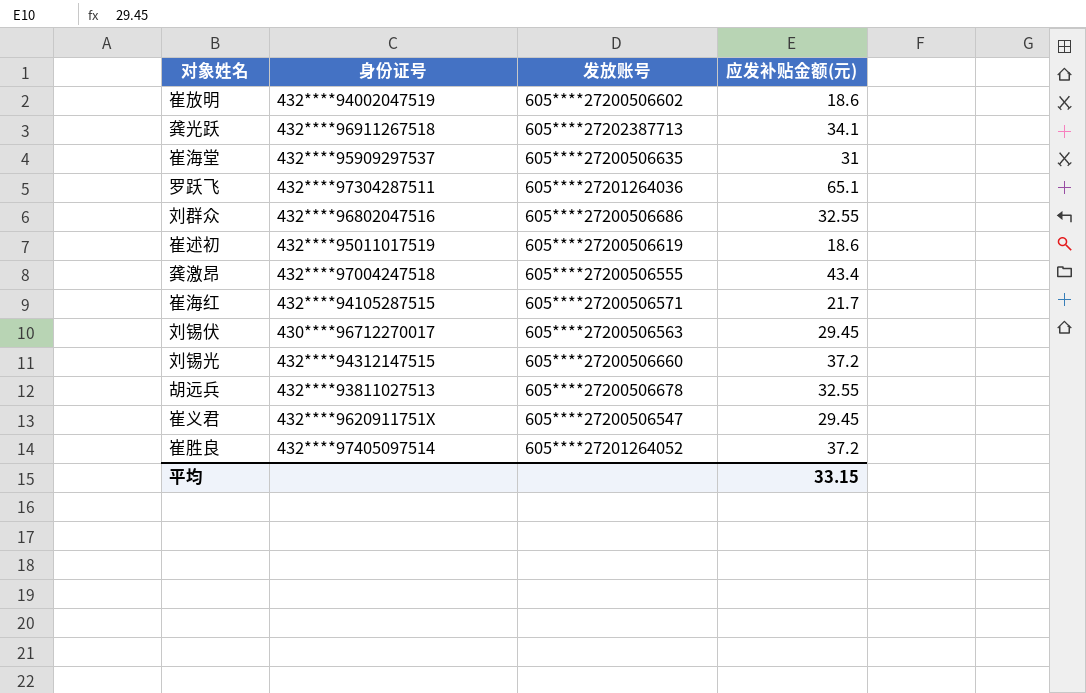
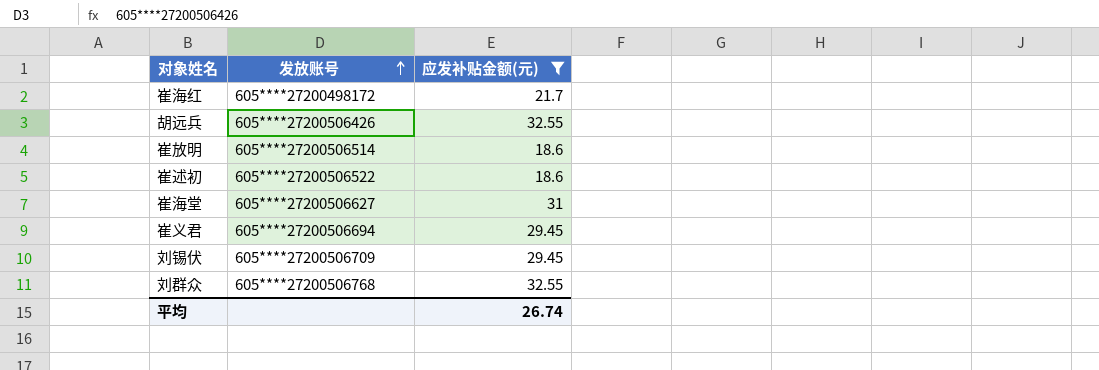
filter: none -> 应发补贴金额(元) <= 32.55
row order: none -> 发放账号 ascending
column 身份证号 | position: 2 -> none
崔海红 | 发放账号: 605****27200506571 -> 605****27200498172
胡远兵 | 发放账号: 605****27200506678 -> 605****27200506426
崔放明 | 发放账号: 605****27200506602 -> 605****27200506514
崔述初 | 发放账号: 605****27200506619 -> 605****27200506522
崔海堂 | 发放账号: 605****27200506635 -> 605****27200506627
崔义君 | 发放账号: 605****27200506547 -> 605****27200506694
刘锡伏 | 发放账号: 605****27200506563 -> 605****27200506709
刘群众 | 发放账号: 605****27200506686 -> 605****27200506768
平均 | 应发补贴金额(元): 33.15 -> 26.74

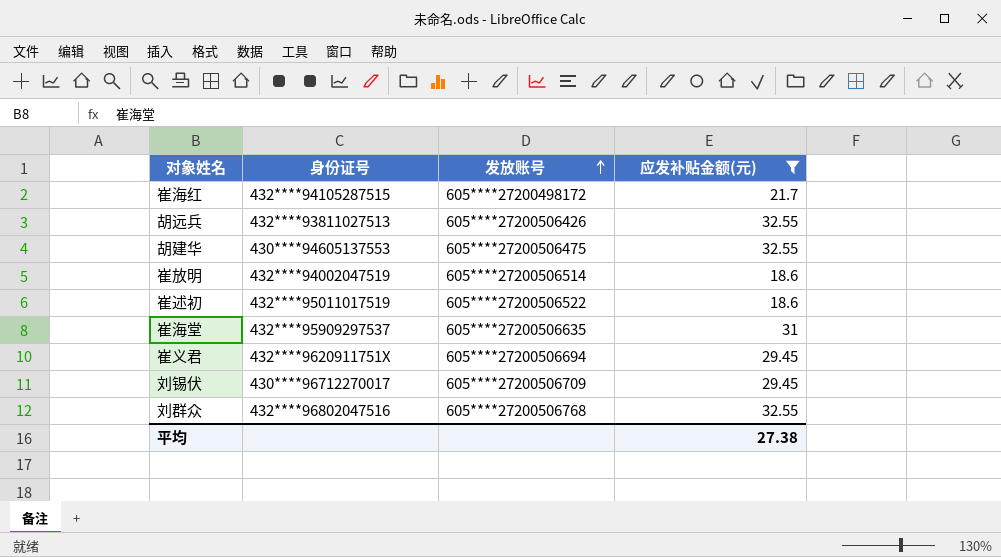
column 身份证号 | position: none -> 2
row 胡建华: none -> 430****94605137553 | 605****27200506475 | 32.55
崔海堂 | 发放账号: 605****27200506627 -> 605****27200506635
平均 | 应发补贴金额(元): 26.74 -> 27.38

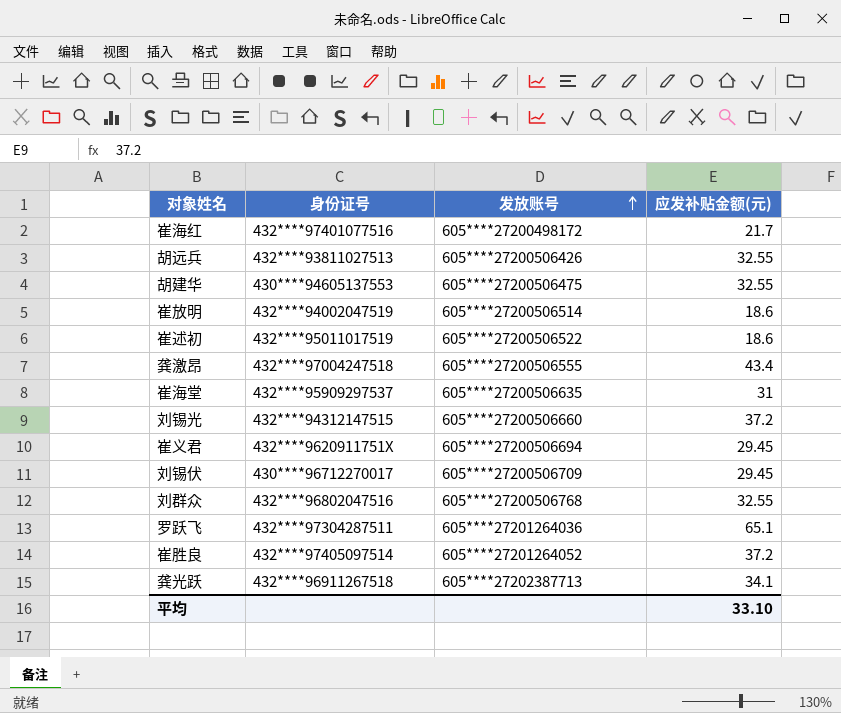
filter: 应发补贴金额(元) <= 32.55 -> none
崔海红 | 身份证号: 432****94105287515 -> 432****97401077516
平均 | 应发补贴金额(元): 27.38 -> 33.10

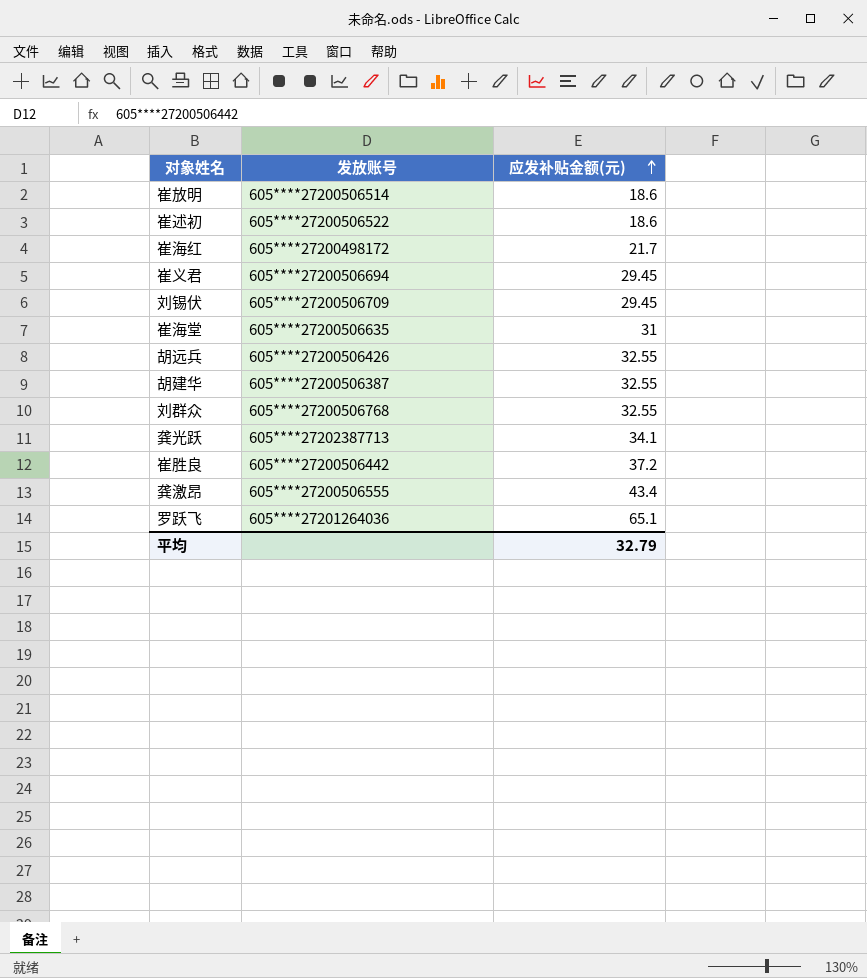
row order: 发放账号 ascending -> 应发补贴金额(元) ascending
column 身份证号 | position: 2 -> none
row 刘锡光: 432****94312147515 | 605****27200506660 | 37.2 -> none
胡建华 | 发放账号: 605****27200506475 -> 605****27200506387
崔胜良 | 发放账号: 605****27201264052 -> 605****27200506442
平均 | 应发补贴金额(元): 33.10 -> 32.79

